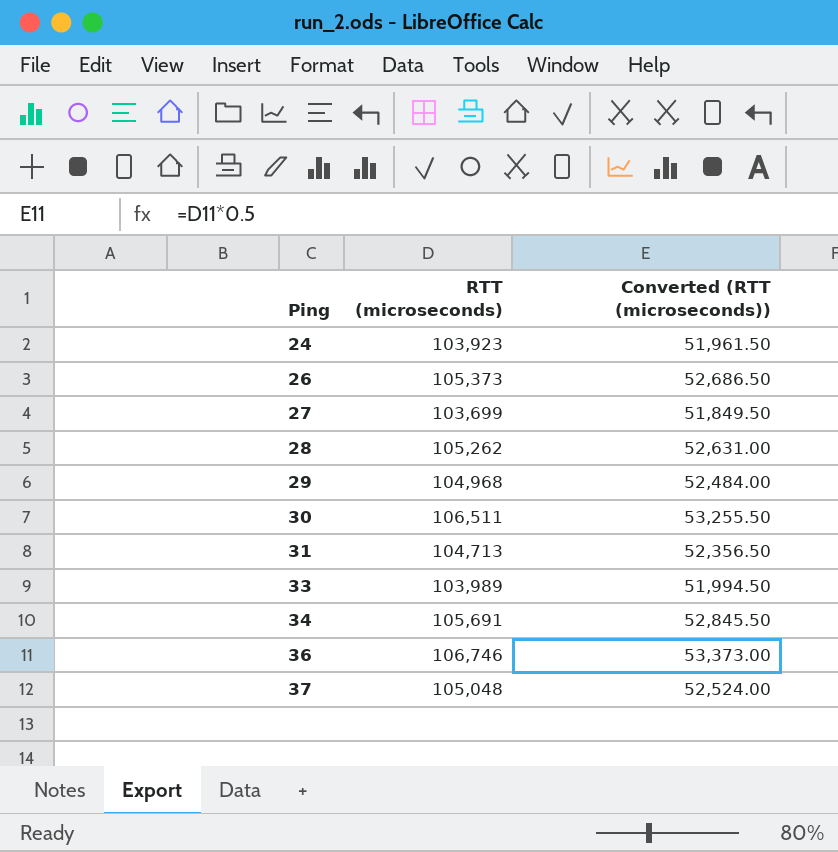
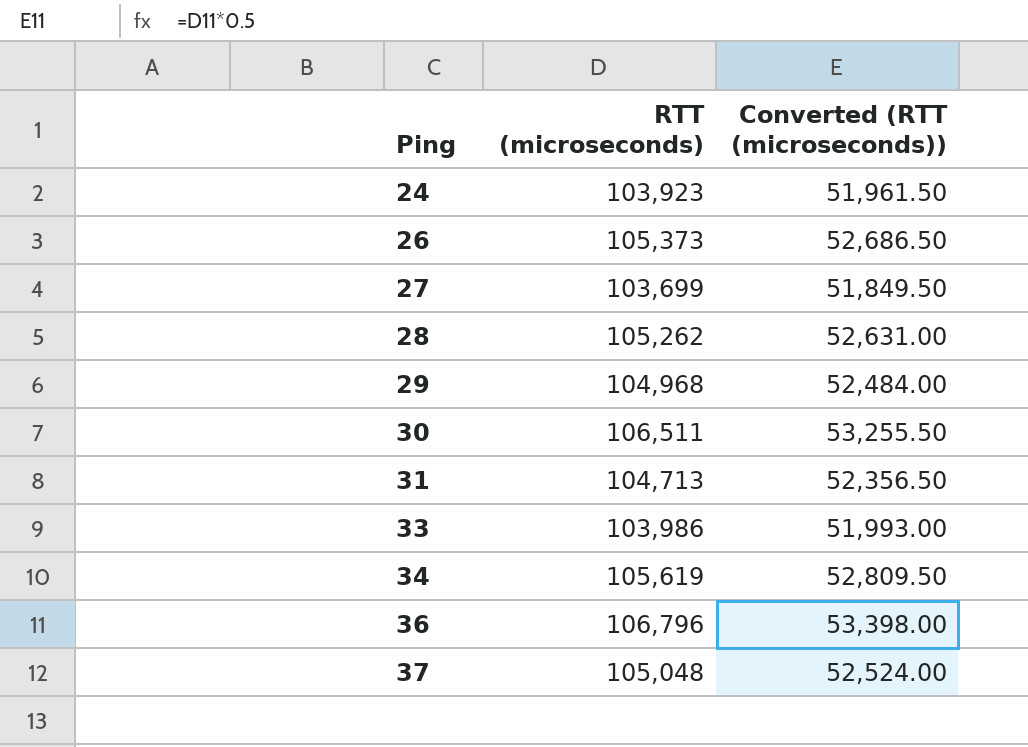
33 | RTT (microseconds): 103,989 -> 103,986
33 | Converted (RTT (microseconds)): 51,994.50 -> 51,993.00
34 | RTT (microseconds): 105,691 -> 105,619
34 | Converted (RTT (microseconds)): 52,845.50 -> 52,809.50
36 | RTT (microseconds): 106,746 -> 106,796
36 | Converted (RTT (microseconds)): 53,373.00 -> 53,398.00

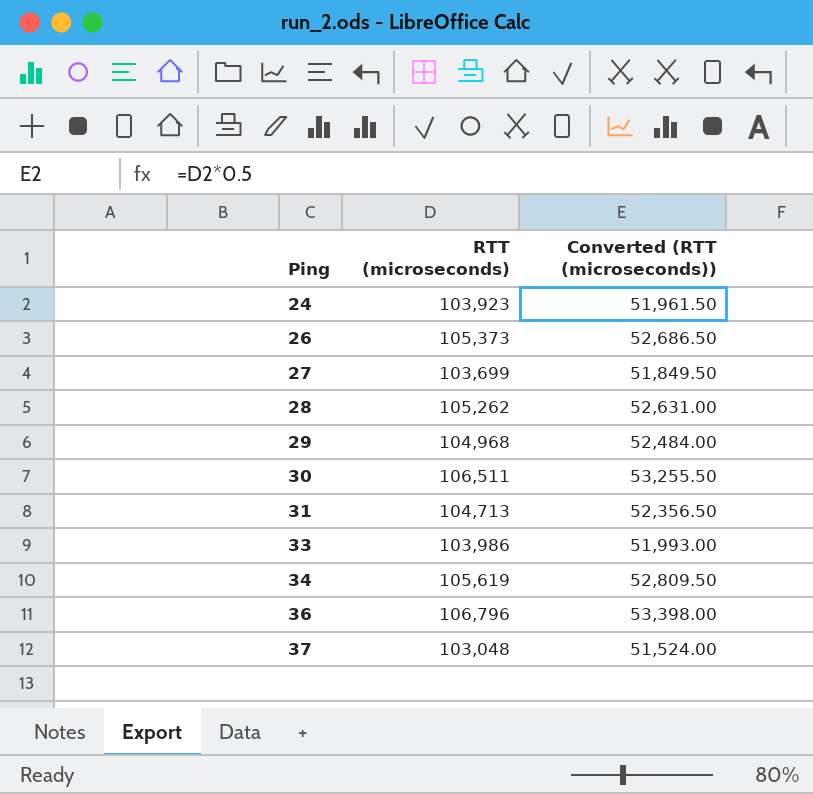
37 | RTT (microseconds): 105,048 -> 103,048
37 | Converted (RTT (microseconds)): 52,524.00 -> 51,524.00

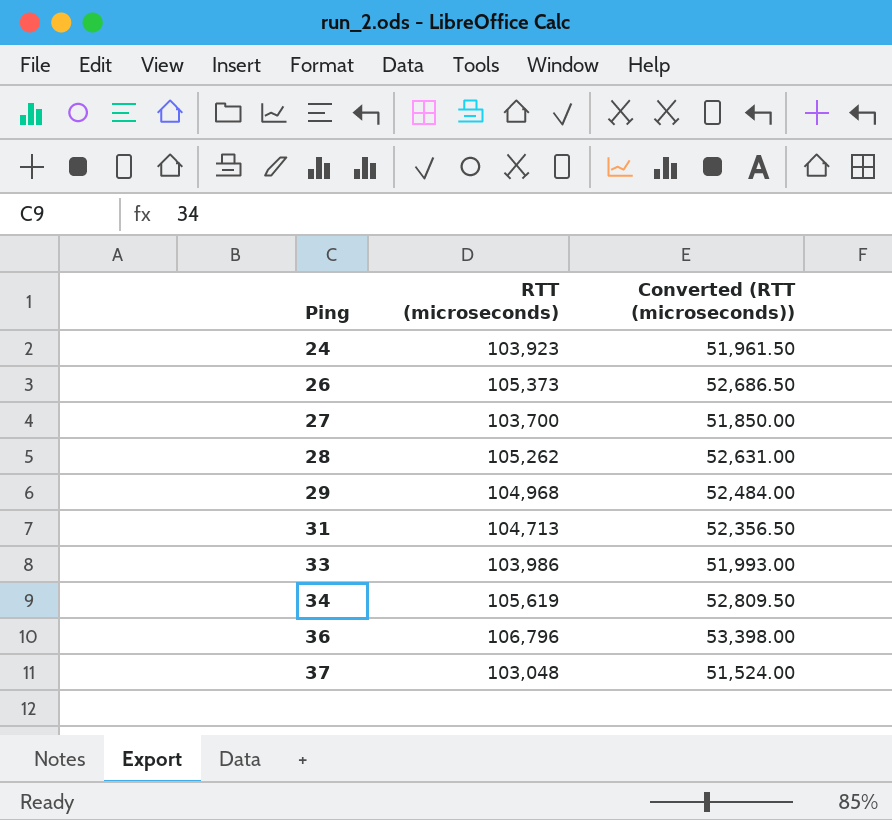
row 30: 106,511 | 53,255.50 -> none
27 | RTT (microseconds): 103,699 -> 103,700
27 | Converted (RTT (microseconds)): 51,849.50 -> 51,850.00

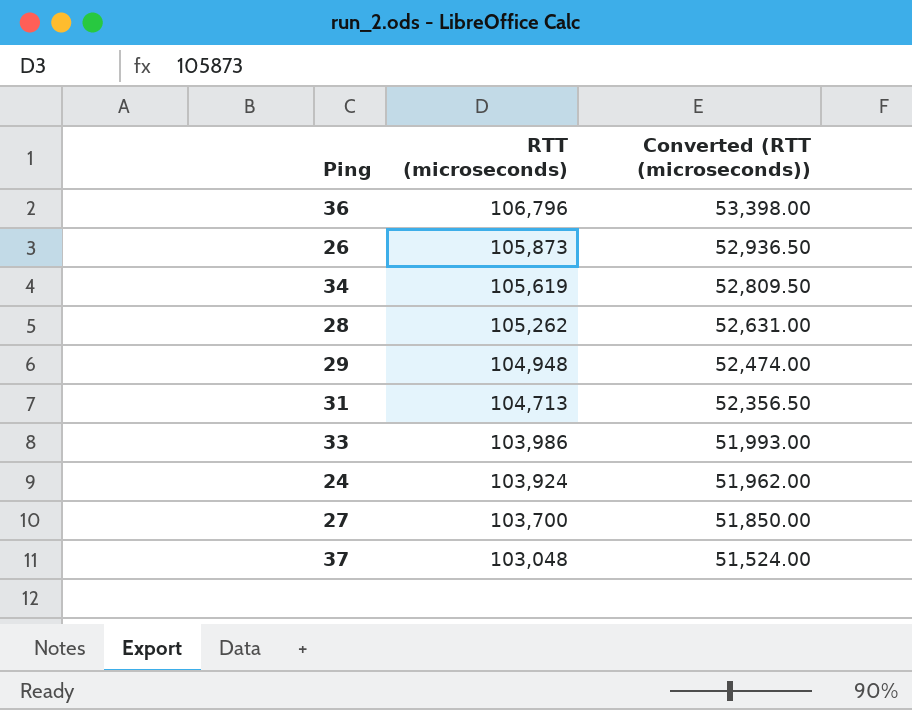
row order: Ping ascending -> RTT (microseconds) descending
26 | RTT (microseconds): 105,373 -> 105,873
26 | Converted (RTT (microseconds)): 52,686.50 -> 52,936.50
29 | RTT (microseconds): 104,968 -> 104,948
29 | Converted (RTT (microseconds)): 52,484.00 -> 52,474.00
24 | RTT (microseconds): 103,923 -> 103,924
24 | Converted (RTT (microseconds)): 51,961.50 -> 51,962.00

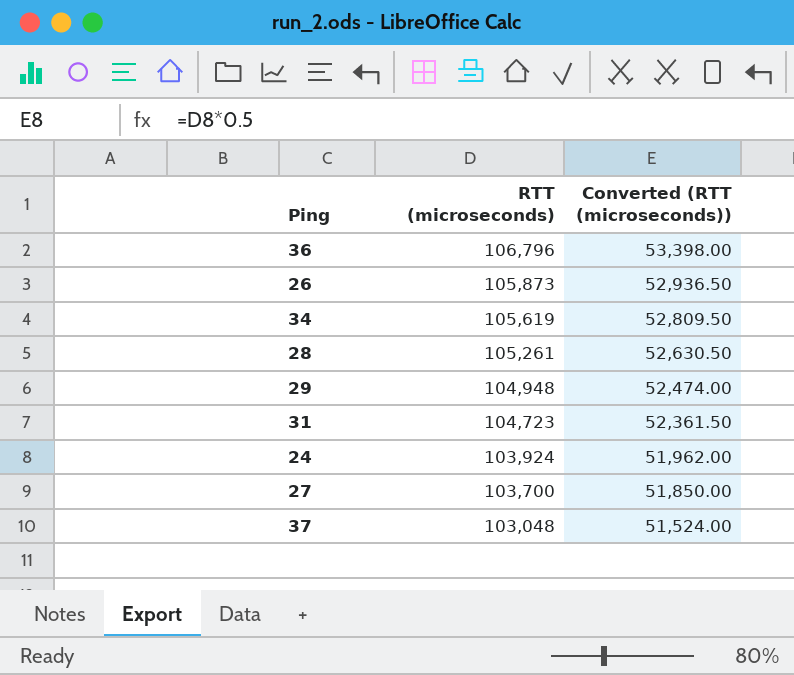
row 33: 103,986 | 51,993.00 -> none
28 | RTT (microseconds): 105,262 -> 105,261
28 | Converted (RTT (microseconds)): 52,631.00 -> 52,630.50
31 | RTT (microseconds): 104,713 -> 104,723
31 | Converted (RTT (microseconds)): 52,356.50 -> 52,361.50

